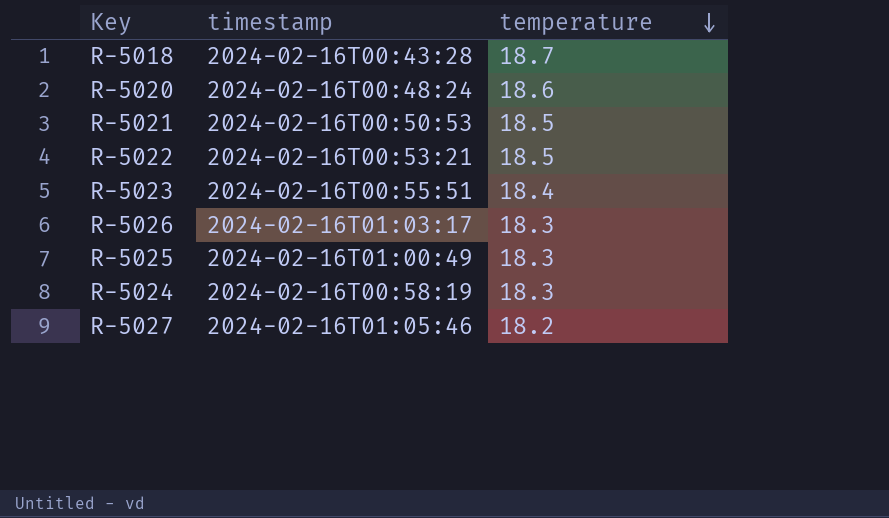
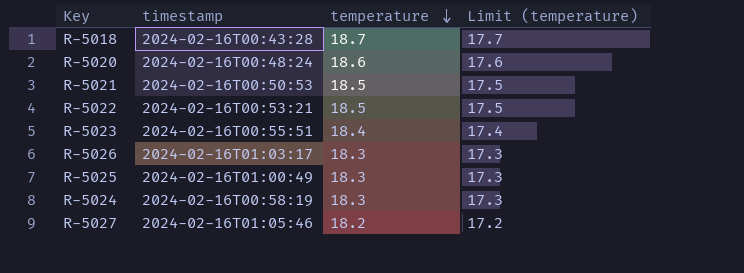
column Limit (temperature) | formula: none -> [temperature] - 1

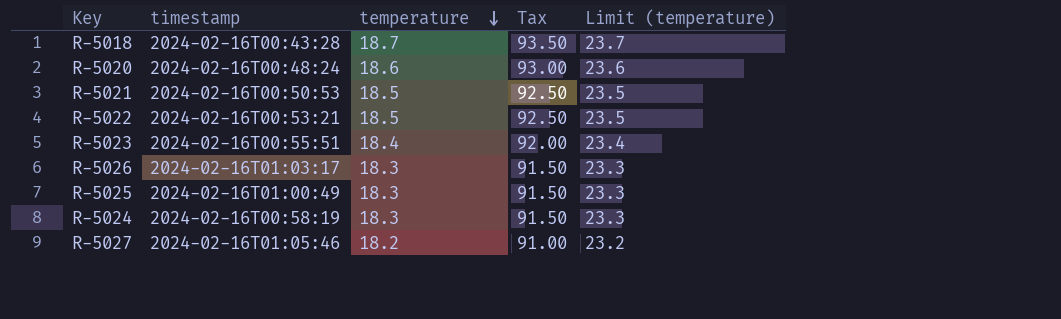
column Tax | formula: none -> [temperature] * 5
column Limit (temperature) | formula: [temperature] - 1 -> [temperature] + 5

